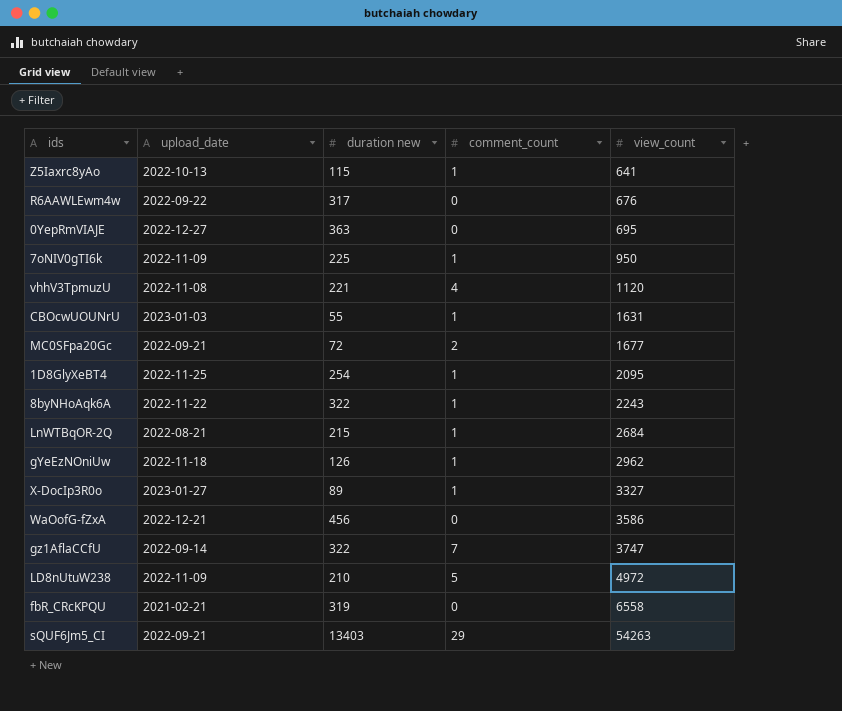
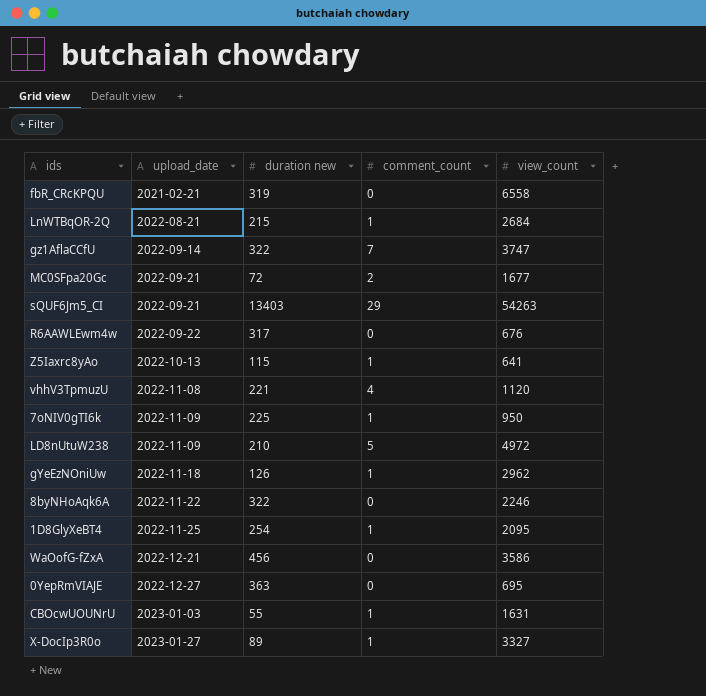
row order: view_count ascending -> upload_date ascending
8byNHoAqk6A | comment_count: 1 -> 0
8byNHoAqk6A | view_count: 2243 -> 2246

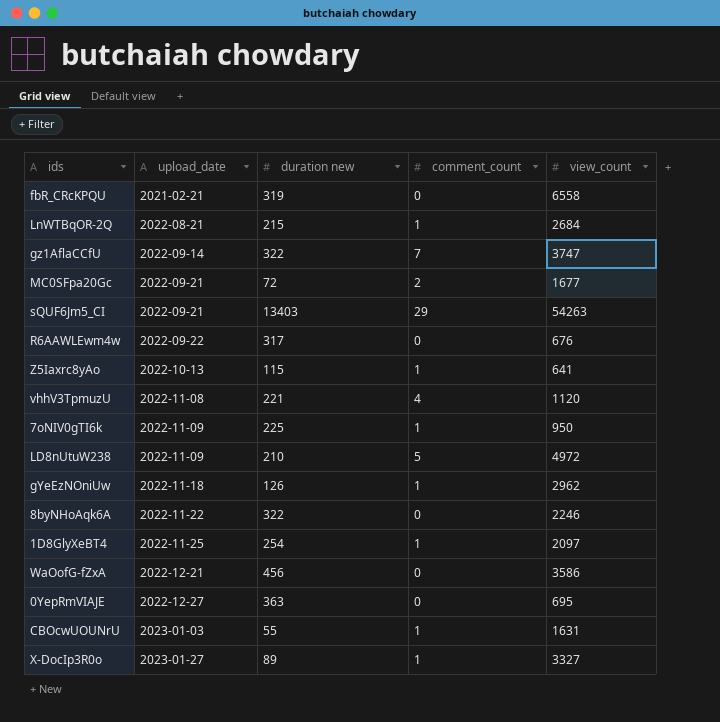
1D8GlyXeBT4 | view_count: 2095 -> 2097

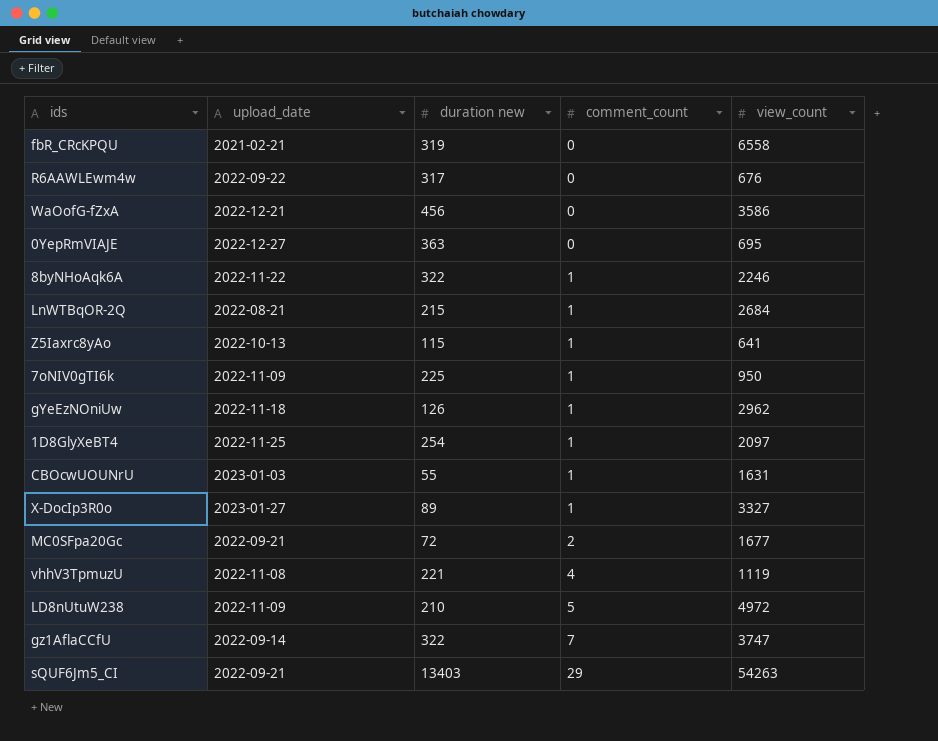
row order: upload_date ascending -> comment_count ascending
8byNHoAqk6A | comment_count: 0 -> 1
vhhV3TpmuzU | view_count: 1120 -> 1119

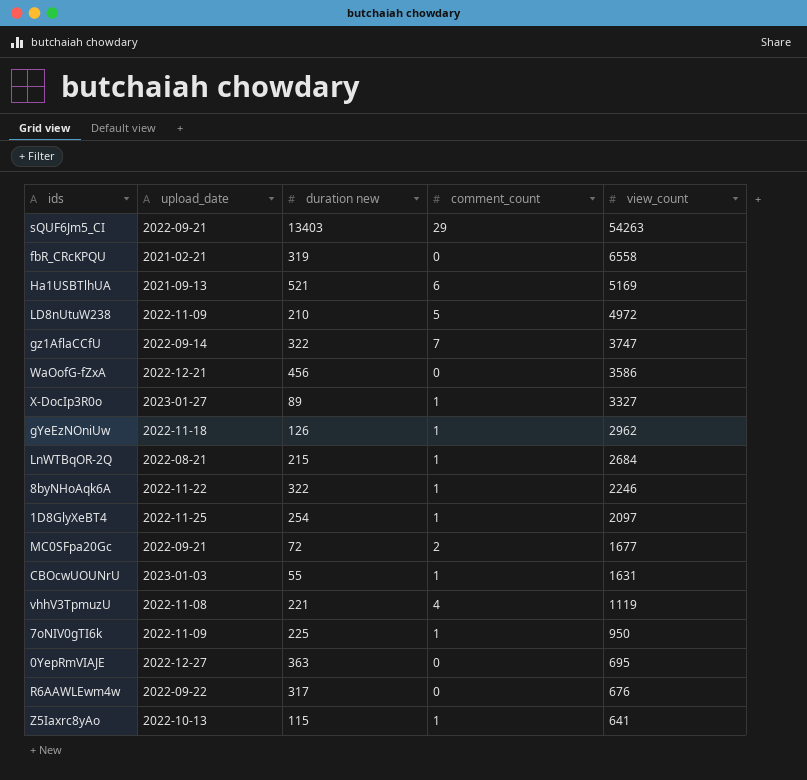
row order: comment_count ascending -> view_count descending
row Ha1USBTlhUA: none -> 2021-09-13 | 521 | 6 | 5169

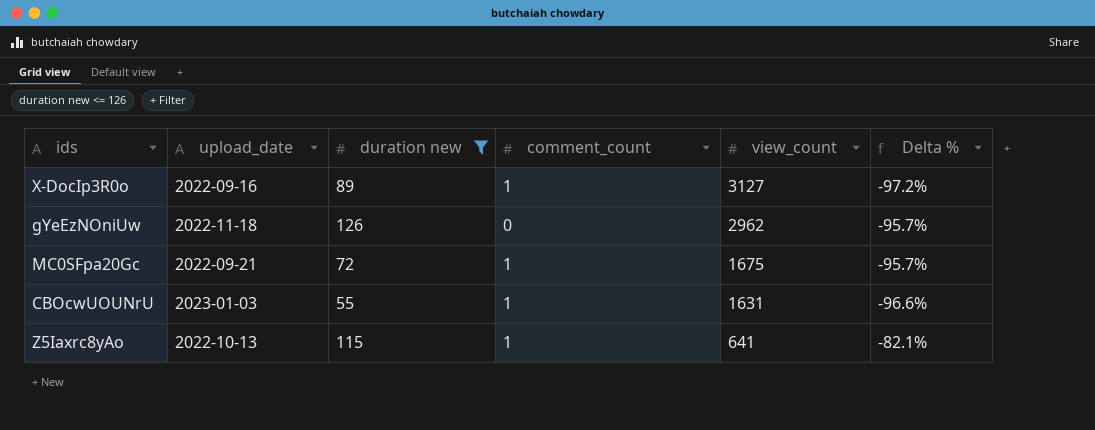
filter: none -> duration new <= 126
column Delta % | formula: none -> ([duration new] - [view_count]) / [view_count]
X-DocIp3R0o | upload_date: 2023-01-27 -> 2022-09-16
X-DocIp3R0o | view_count: 3327 -> 3127
gYeEzNOniUw | comment_count: 1 -> 0
MC0SFpa20Gc | comment_count: 2 -> 1
MC0SFpa20Gc | view_count: 1677 -> 1675

